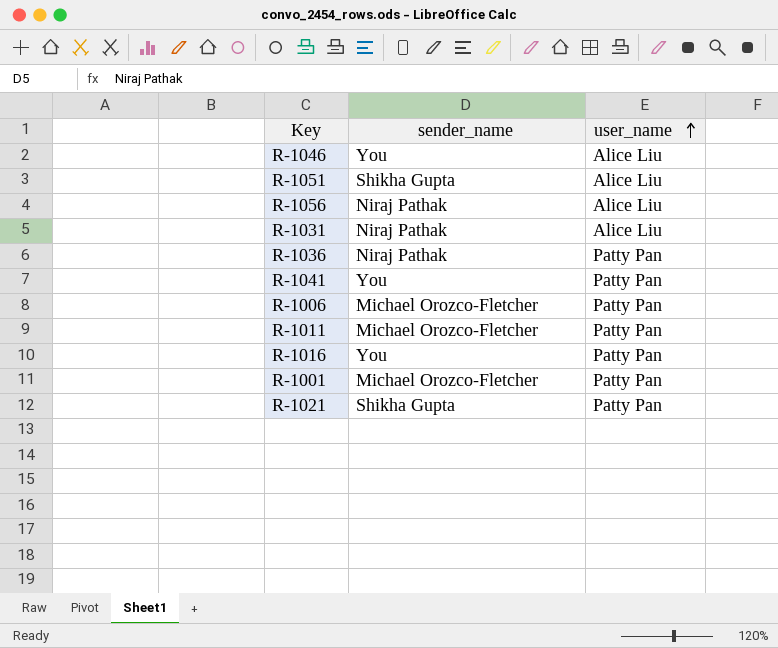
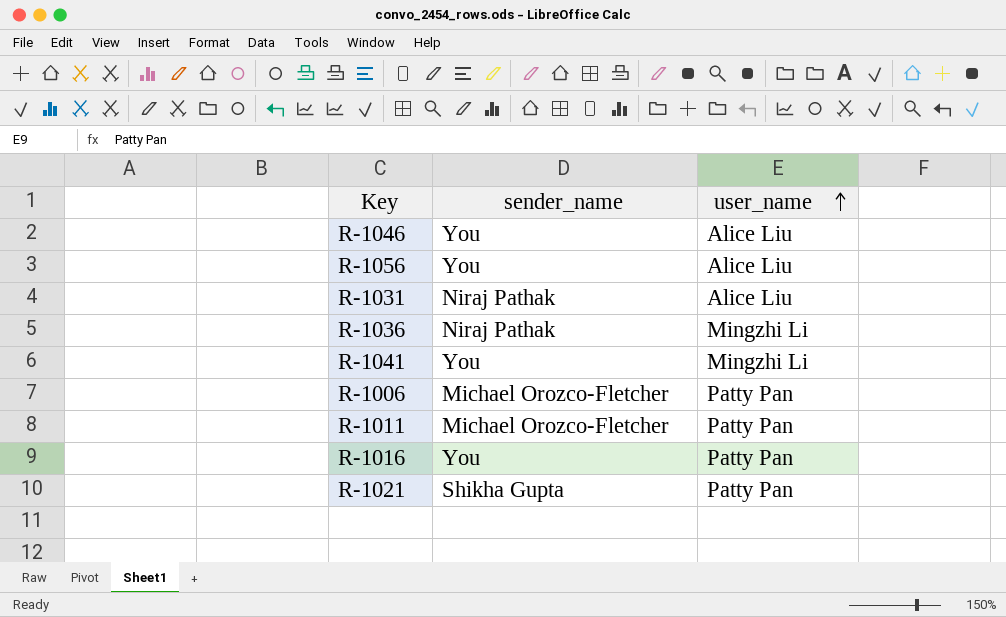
row R-1051: Shikha Gupta | Alice Liu -> none
row R-1001: Michael Orozco-Fletcher | Patty Pan -> none
R-1056 | sender_name: Niraj Pathak -> You
R-1036 | user_name: Patty Pan -> Mingzhi Li
R-1041 | user_name: Patty Pan -> Mingzhi Li

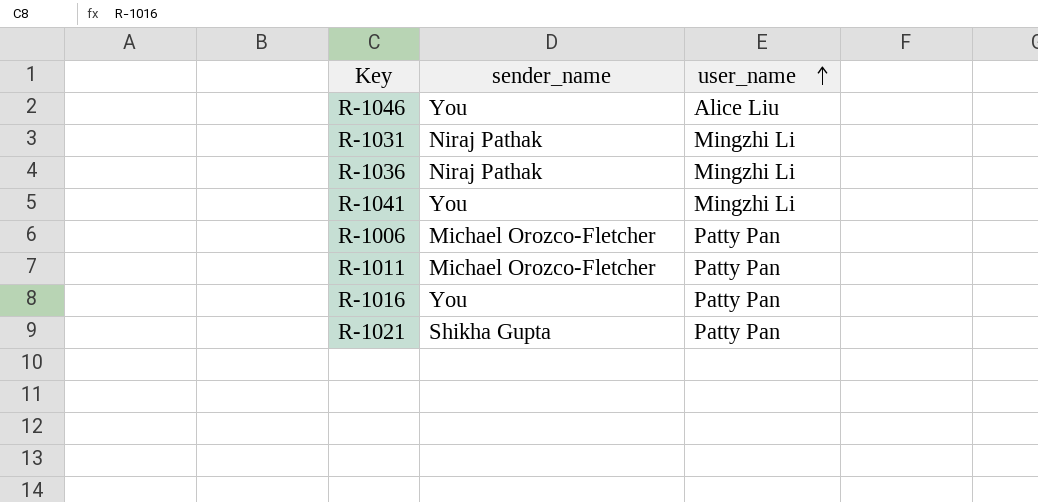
row R-1056: You | Alice Liu -> none
R-1031 | user_name: Alice Liu -> Mingzhi Li

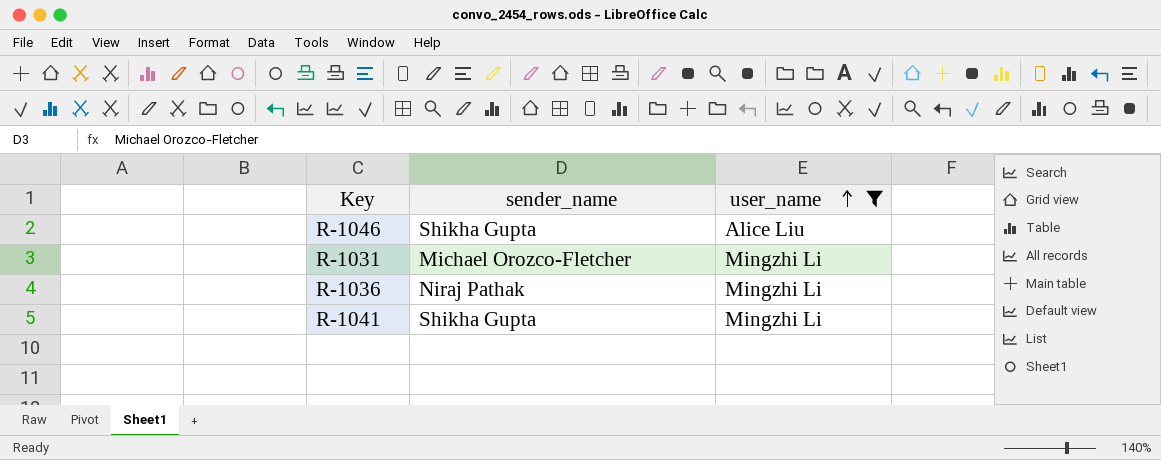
filter: none -> user_name != Patty Pan
R-1046 | sender_name: You -> Shikha Gupta
R-1031 | sender_name: Niraj Pathak -> Michael Orozco-Fletcher
R-1041 | sender_name: You -> Shikha Gupta

